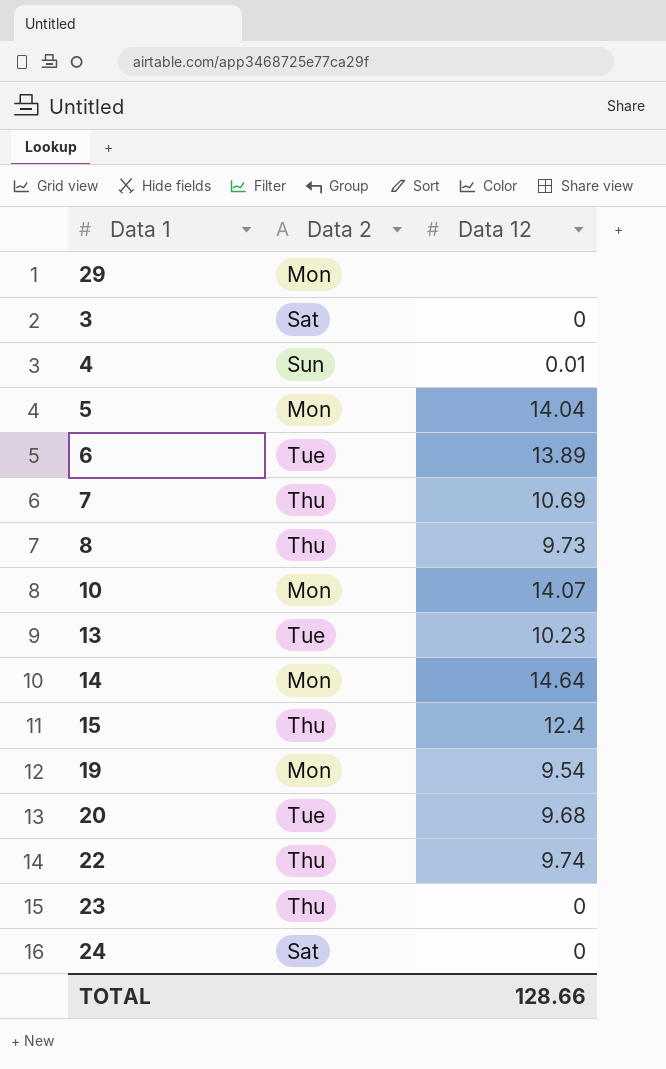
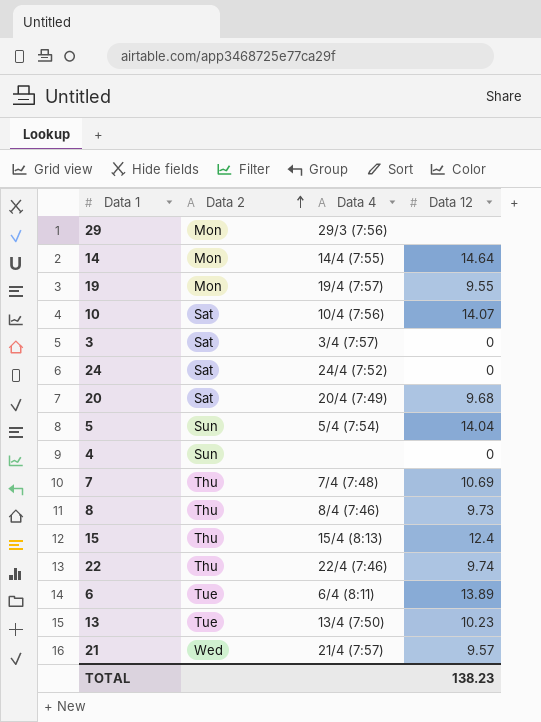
row order: none -> Data 2 ascending
column Data 4 | position: none -> 3
row 23: Thu | 0 -> none
19 | Data 12: 9.54 -> 9.55
10 | Data 2: Mon -> Sat
20 | Data 2: Tue -> Sat
5 | Data 2: Mon -> Sun
4 | Data 12: 0.01 -> 0
row 21: none -> Wed | 21/4 (7:57) | 9.57
TOTAL | Data 12: 128.66 -> 138.23

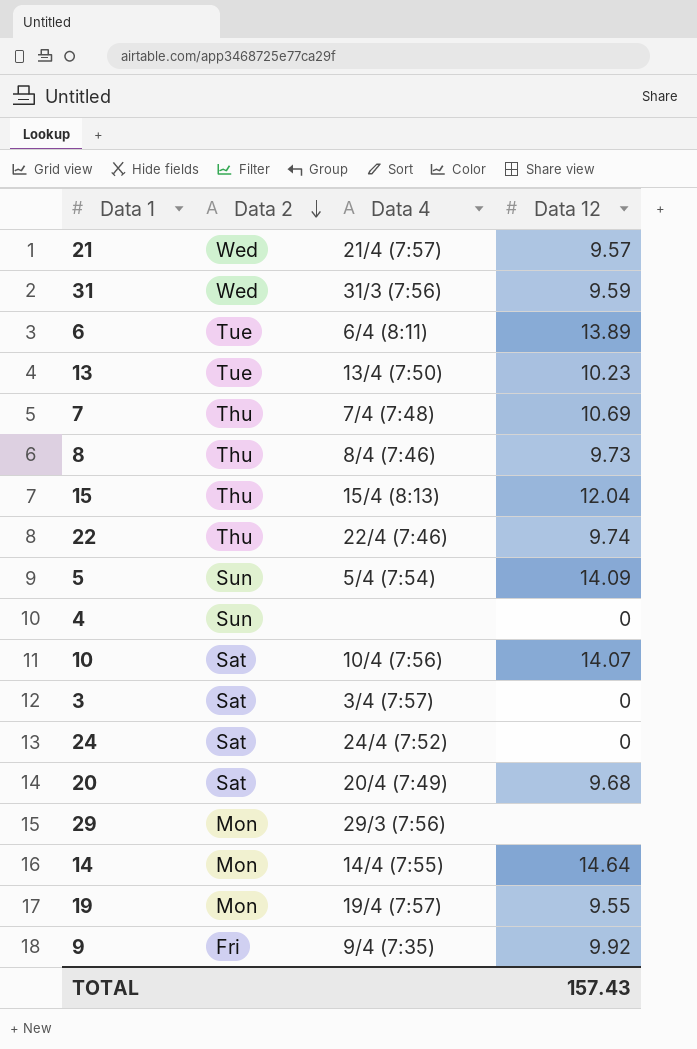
row order: Data 2 ascending -> Data 2 descending
row 31: none -> Wed | 31/3 (7:56) | 9.59
15 | Data 12: 12.4 -> 12.04
5 | Data 12: 14.04 -> 14.09
row 9: none -> Fri | 9/4 (7:35) | 9.92
TOTAL | Data 12: 138.23 -> 157.43

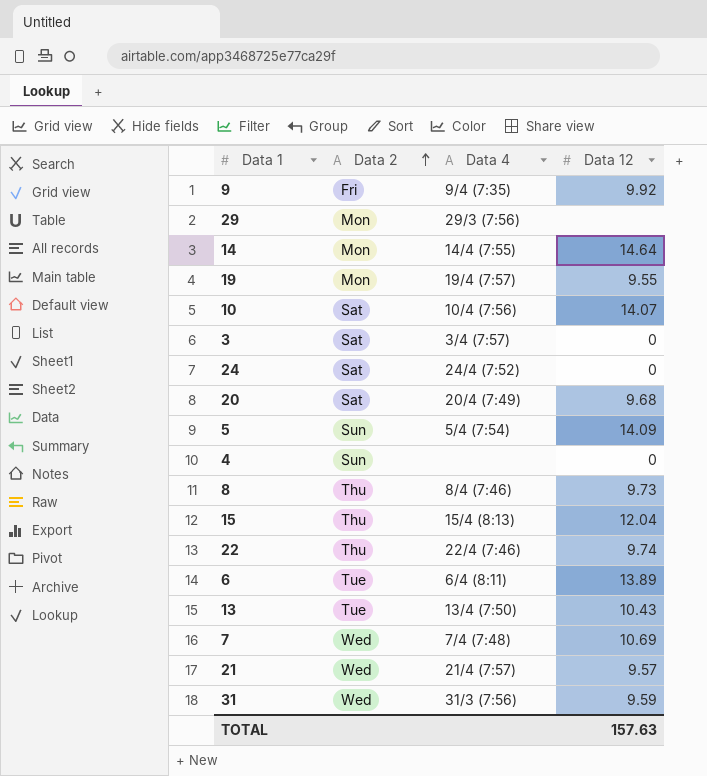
row order: Data 2 descending -> Data 2 ascending
13 | Data 12: 10.23 -> 10.43
7 | Data 2: Thu -> Wed
TOTAL | Data 12: 157.43 -> 157.63

